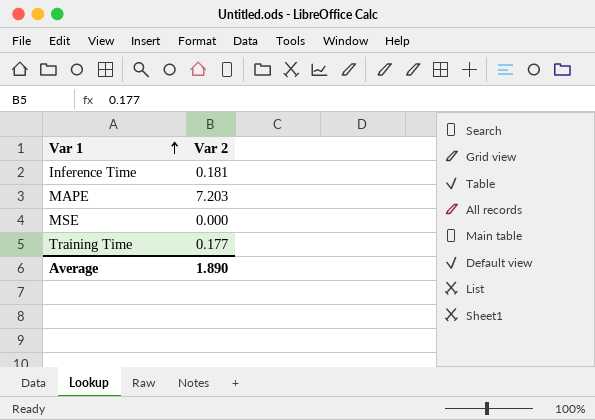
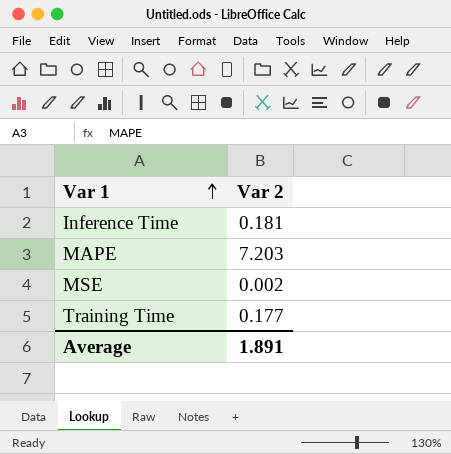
MSE | Var 2: 0.000 -> 0.002
Average | Var 2: 1.890 -> 1.891

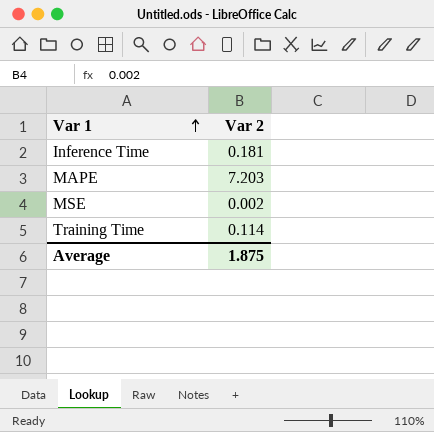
Training Time | Var 2: 0.177 -> 0.114
Average | Var 2: 1.891 -> 1.875

